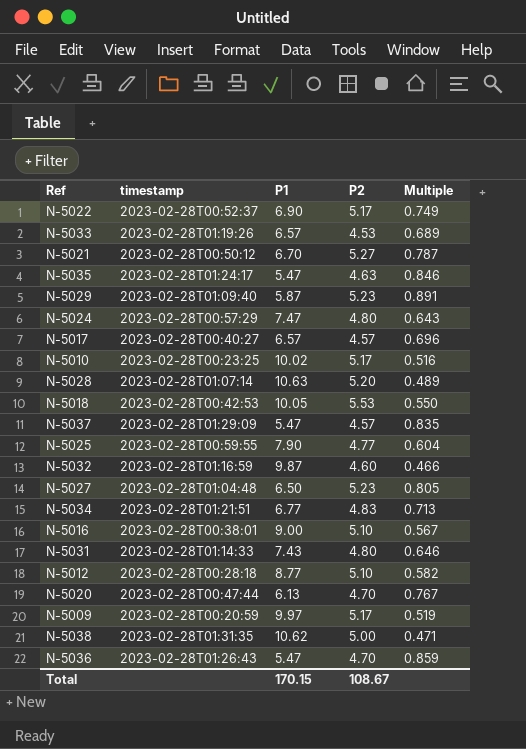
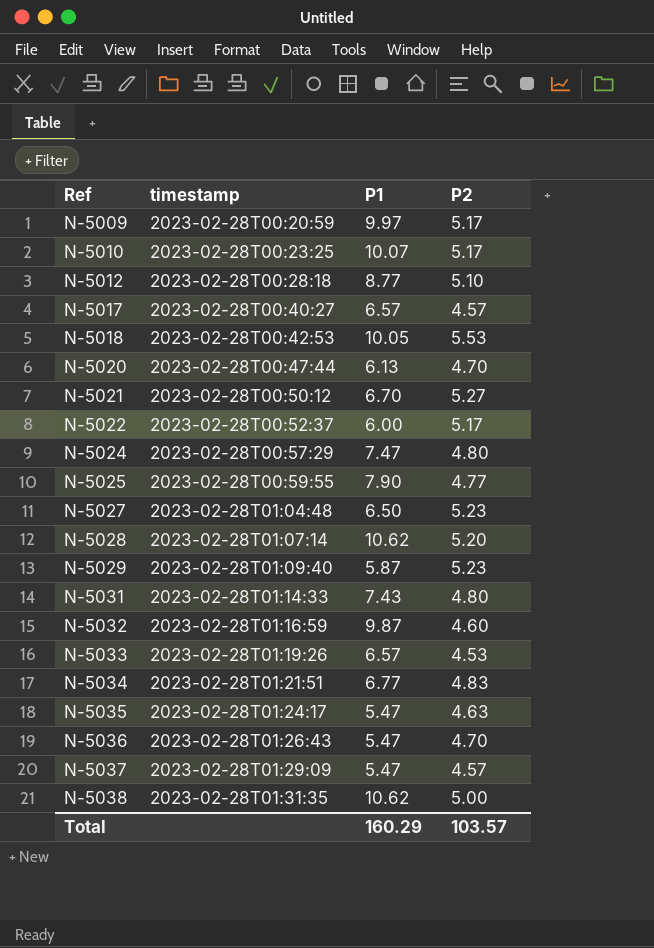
row order: none -> Ref ascending
column Multiple | formula: [P2] / [P1] -> none
row N-5016: 2023-02-28T00:38:01 | 9.00 | 5.10 | 0.567 -> none
N-5010 | P1: 10.02 -> 10.07
N-5022 | P1: 6.90 -> 6.00
N-5028 | P1: 10.63 -> 10.62
Total | P1: 170.15 -> 160.29
Total | P2: 108.67 -> 103.57

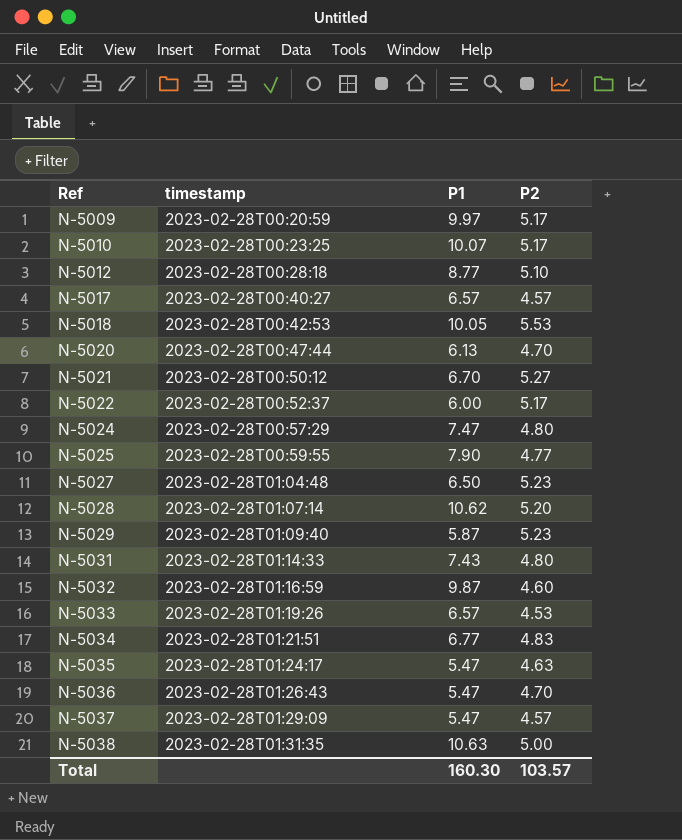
N-5038 | P1: 10.62 -> 10.63
Total | P1: 160.29 -> 160.30

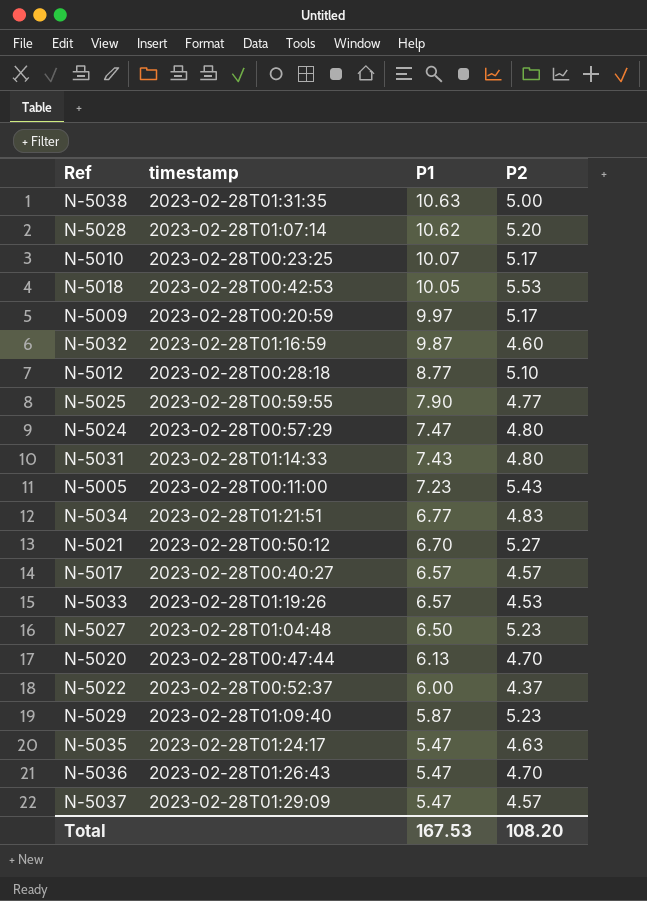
row order: Ref ascending -> P1 descending
row N-5005: none -> 2023-02-28T00:11:00 | 7.23 | 5.43
N-5022 | P2: 5.17 -> 4.37
Total | P1: 160.30 -> 167.53
Total | P2: 103.57 -> 108.20

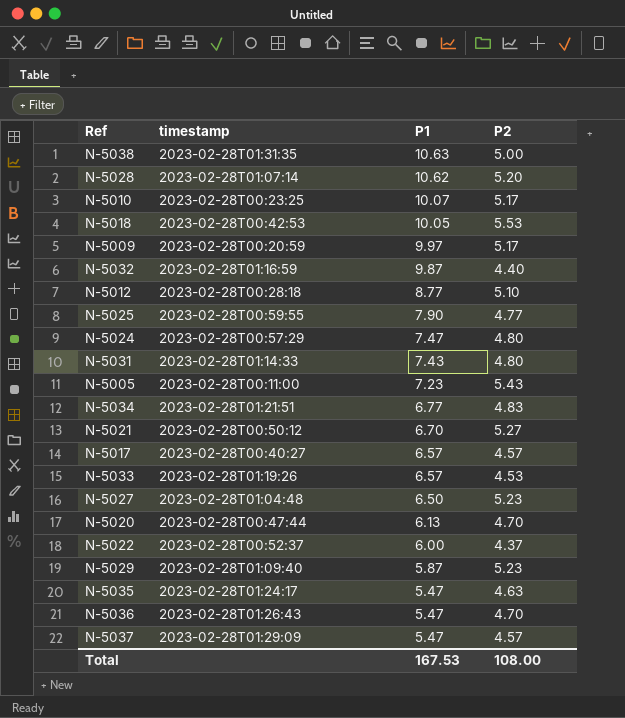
N-5032 | P2: 4.60 -> 4.40
Total | P2: 108.20 -> 108.00

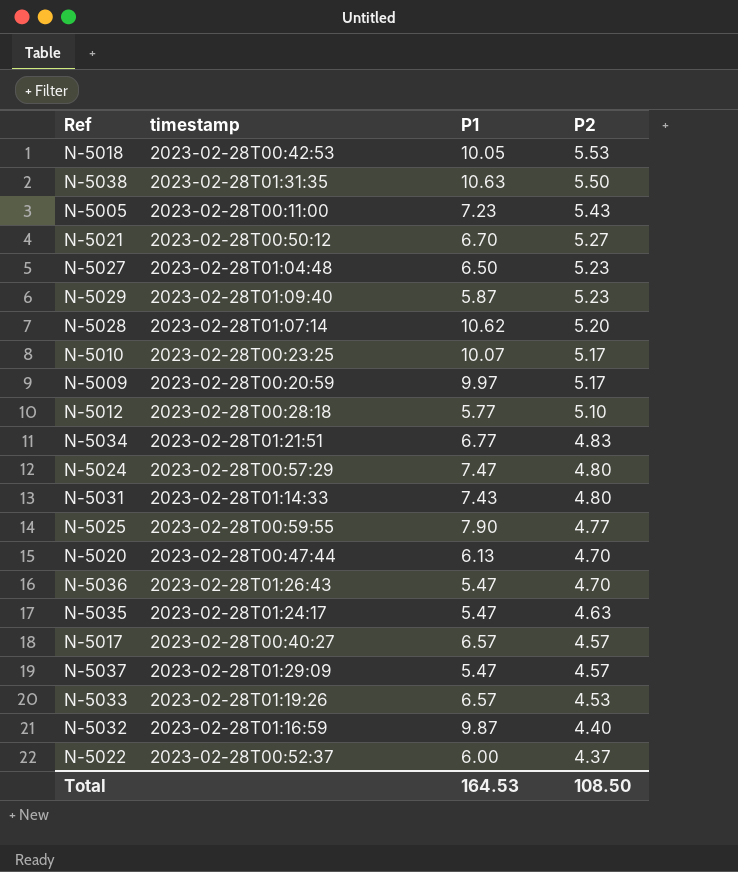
row order: P1 descending -> P2 descending
N-5038 | P2: 5.00 -> 5.50
N-5012 | P1: 8.77 -> 5.77
Total | P1: 167.53 -> 164.53
Total | P2: 108.00 -> 108.50

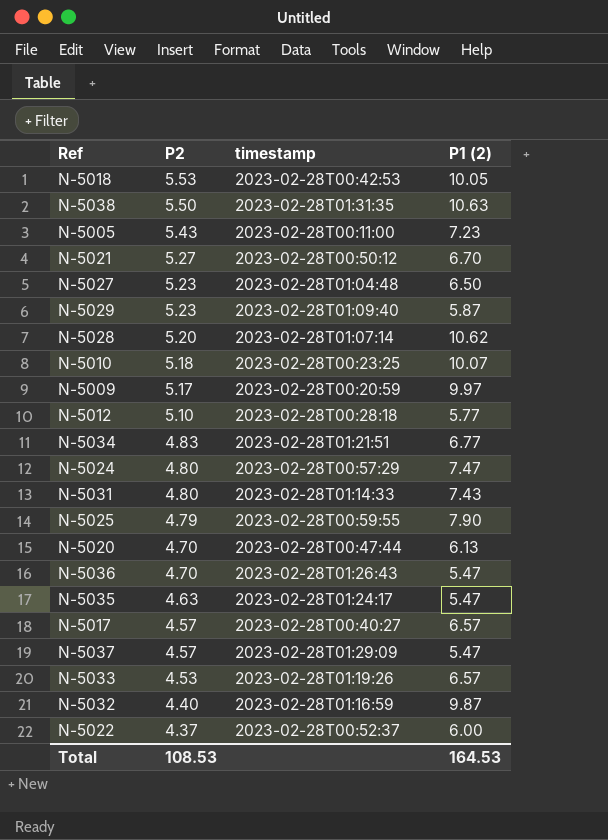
column P2 | position: 4 -> 2
column name: P1 -> P1 (2)
N-5010 | P2: 5.17 -> 5.18
N-5025 | P2: 4.77 -> 4.79
Total | P2: 108.50 -> 108.53

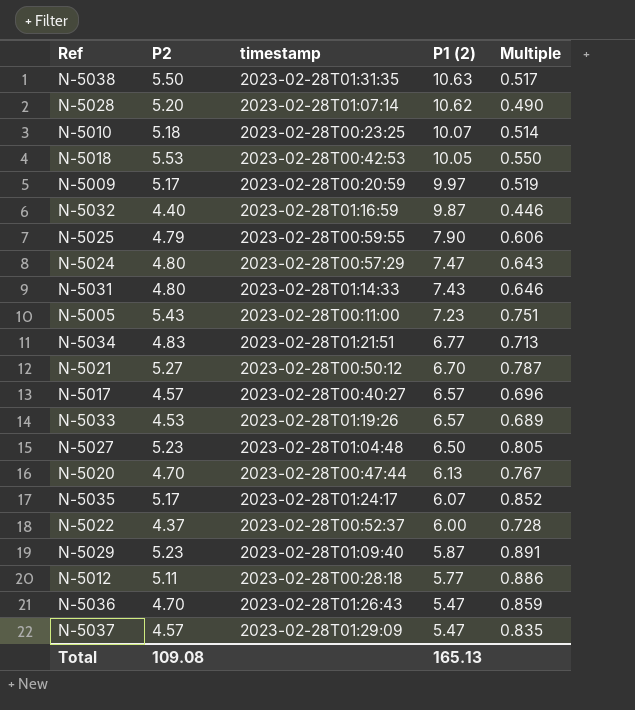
row order: P2 descending -> P1 (2) descending
column Multiple | formula: none -> [P2] / [P1 (2)]
N-5035 | P2: 4.63 -> 5.17
N-5035 | P1 (2): 5.47 -> 6.07
N-5012 | P2: 5.10 -> 5.11
Total | P2: 108.53 -> 109.08
Total | P1 (2): 164.53 -> 165.13

